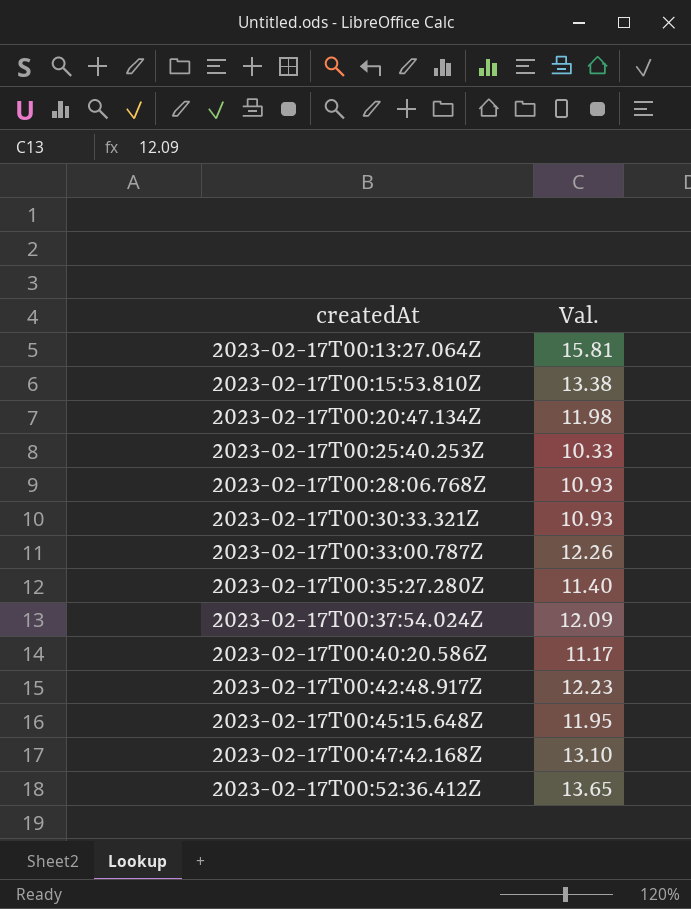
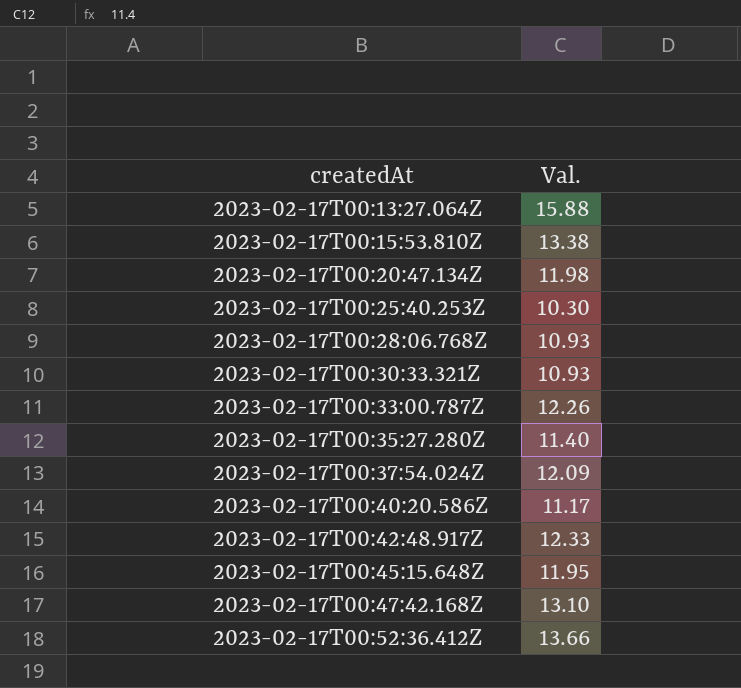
2023-02-17T00:13:27.064Z | Val.: 15.81 -> 15.88
2023-02-17T00:25:40.253Z | Val.: 10.33 -> 10.30
2023-02-17T00:42:48.917Z | Val.: 12.23 -> 12.33
2023-02-17T00:52:36.412Z | Val.: 13.65 -> 13.66

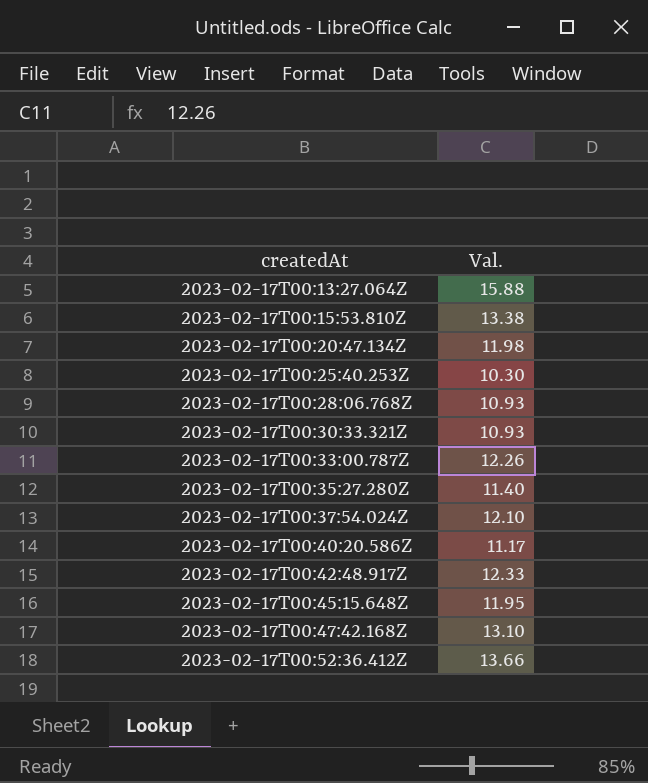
2023-02-17T00:37:54.024Z | Val.: 12.09 -> 12.10

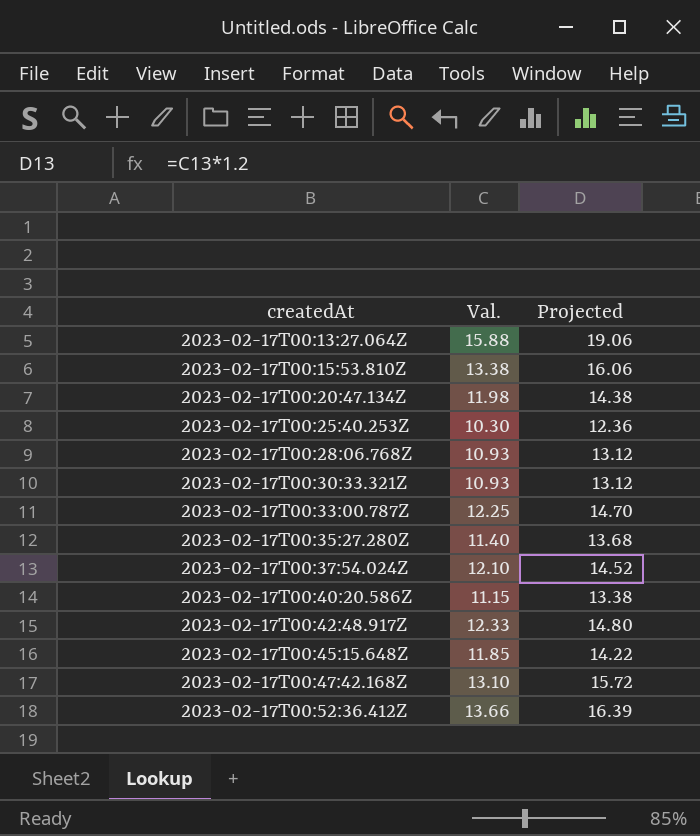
column Projected | formula: none -> [Val.] * 1.2
2023-02-17T00:33:00.787Z | Val.: 12.26 -> 12.25
2023-02-17T00:40:20.586Z | Val.: 11.17 -> 11.15
2023-02-17T00:45:15.648Z | Val.: 11.95 -> 11.85

